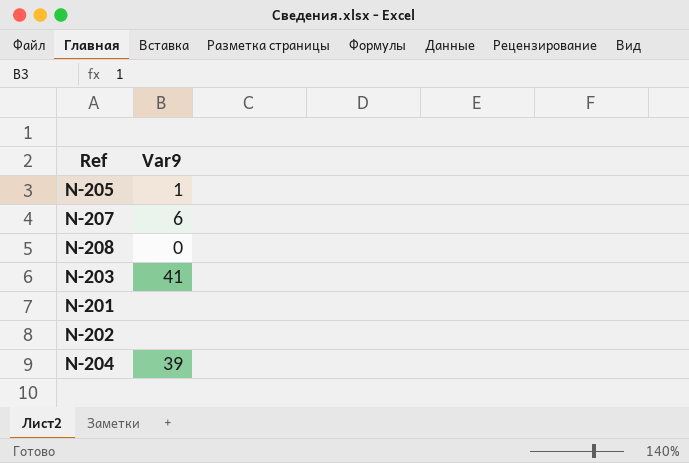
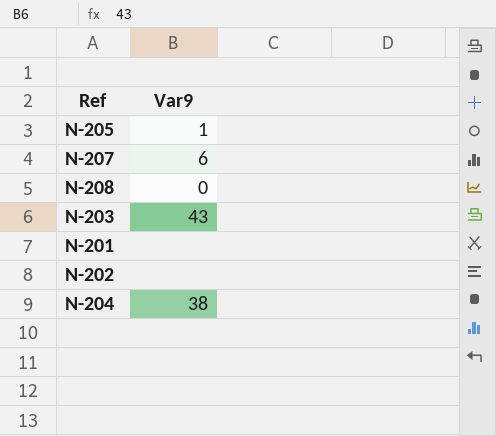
N-203 | Var9: 41 -> 43
N-204 | Var9: 39 -> 38

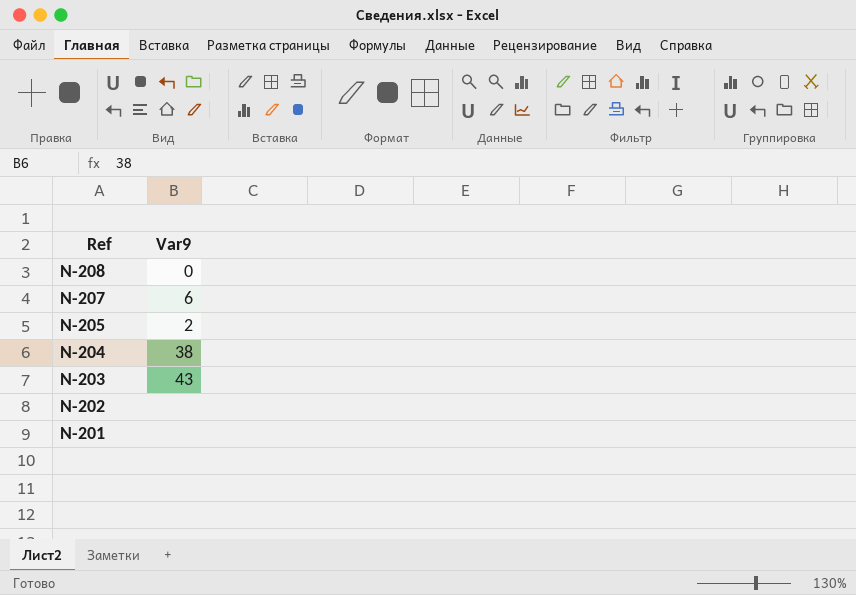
row order: none -> Ref descending
N-205 | Var9: 1 -> 2

